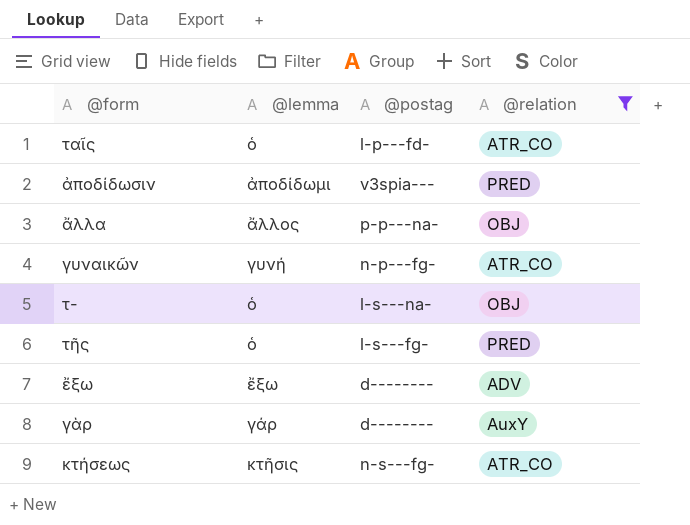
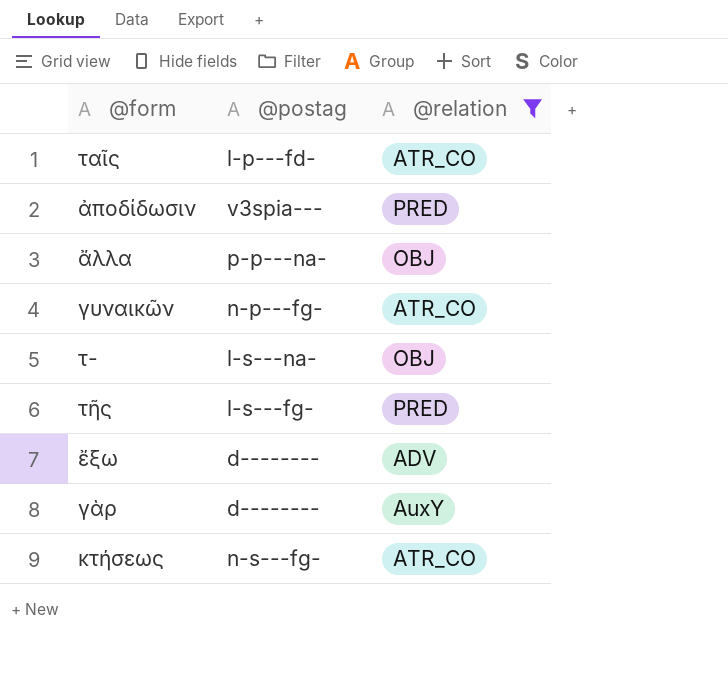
column @lemma | position: 2 -> none

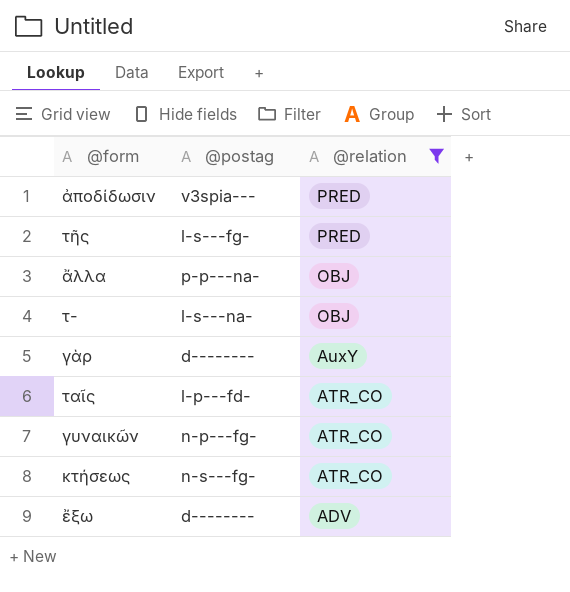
row order: none -> @relation descending

